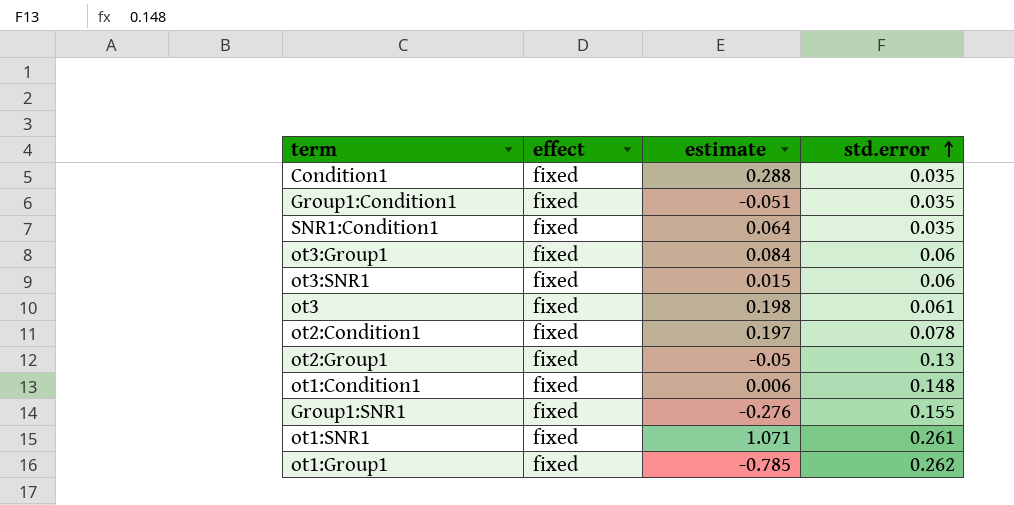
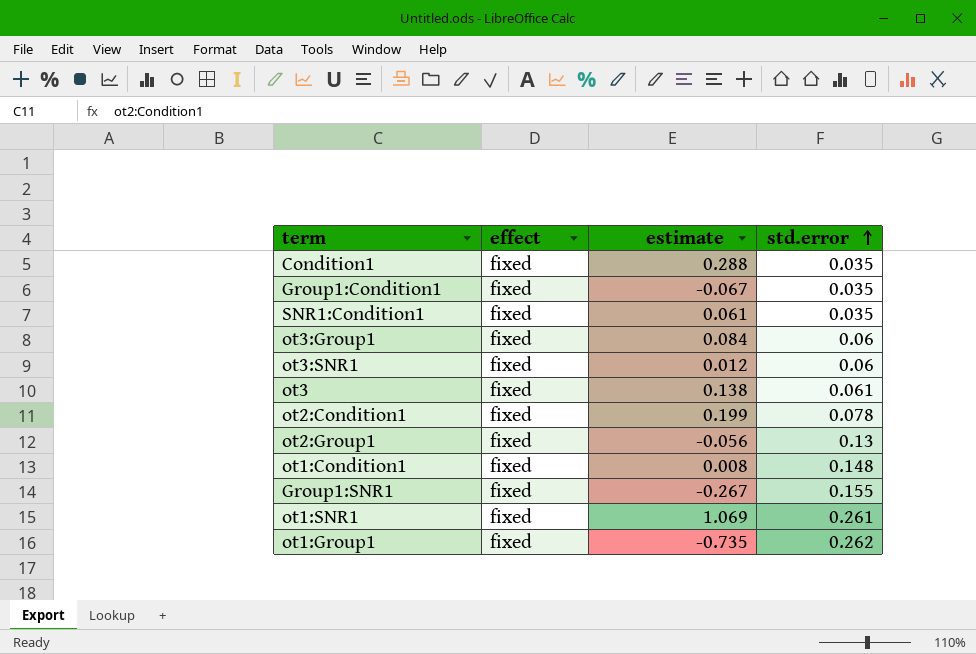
Group1:Condition1 | estimate: -0.051 -> -0.067
SNR1:Condition1 | estimate: 0.064 -> 0.061
ot3:SNR1 | estimate: 0.015 -> 0.012
ot3 | estimate: 0.198 -> 0.138
ot2:Condition1 | estimate: 0.197 -> 0.199
ot2:Group1 | estimate: -0.05 -> -0.056
ot1:Condition1 | estimate: 0.006 -> 0.008
Group1:SNR1 | estimate: -0.276 -> -0.267
ot1:SNR1 | estimate: 1.071 -> 1.069
ot1:Group1 | estimate: -0.785 -> -0.735

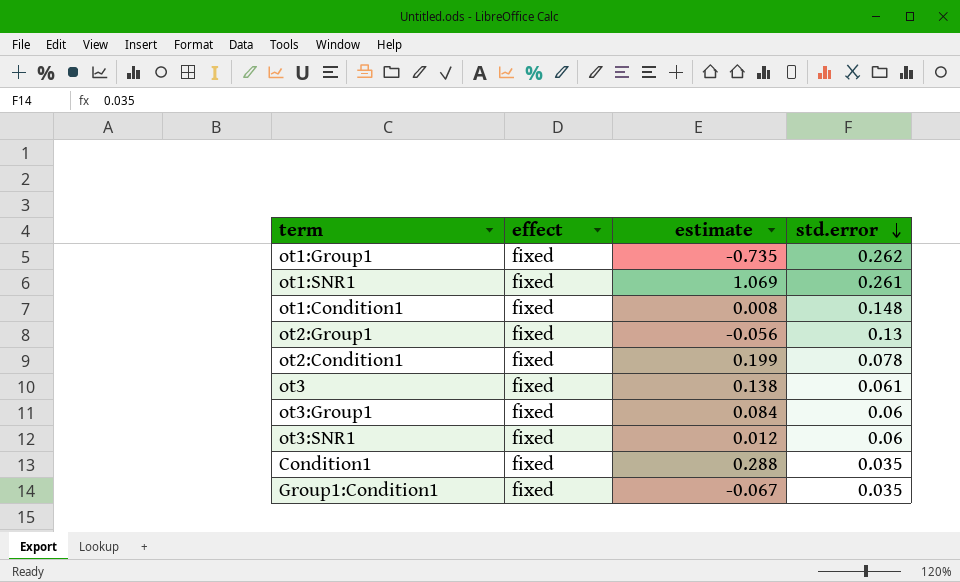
row order: std.error ascending -> std.error descending
row SNR1:Condition1: fixed | 0.061 | 0.035 -> none
row Group1:SNR1: fixed | -0.267 | 0.155 -> none

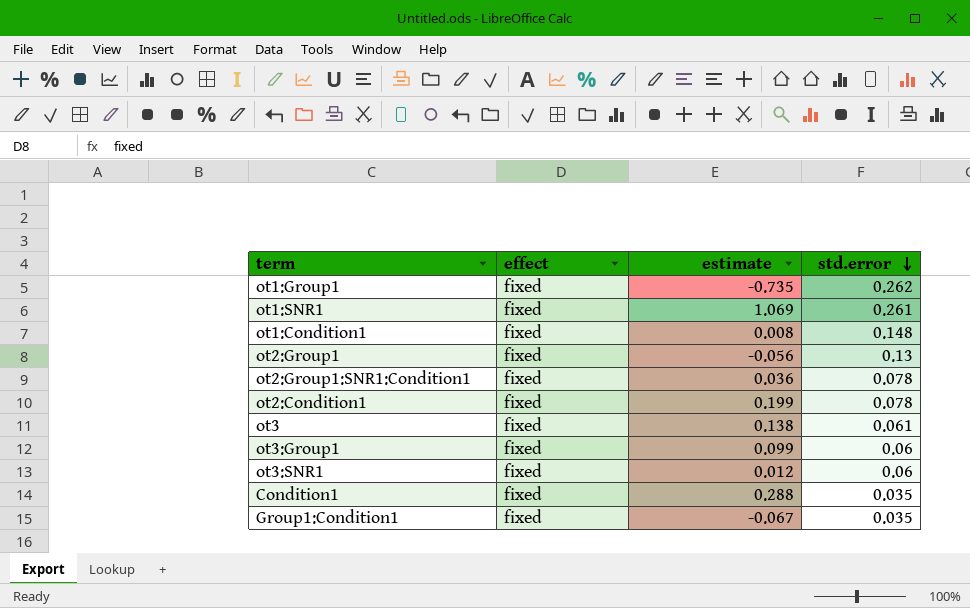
row ot2:Group1:SNR1:Condition1: none -> fixed | 0.036 | 0.078
ot3:Group1 | estimate: 0.084 -> 0.099

